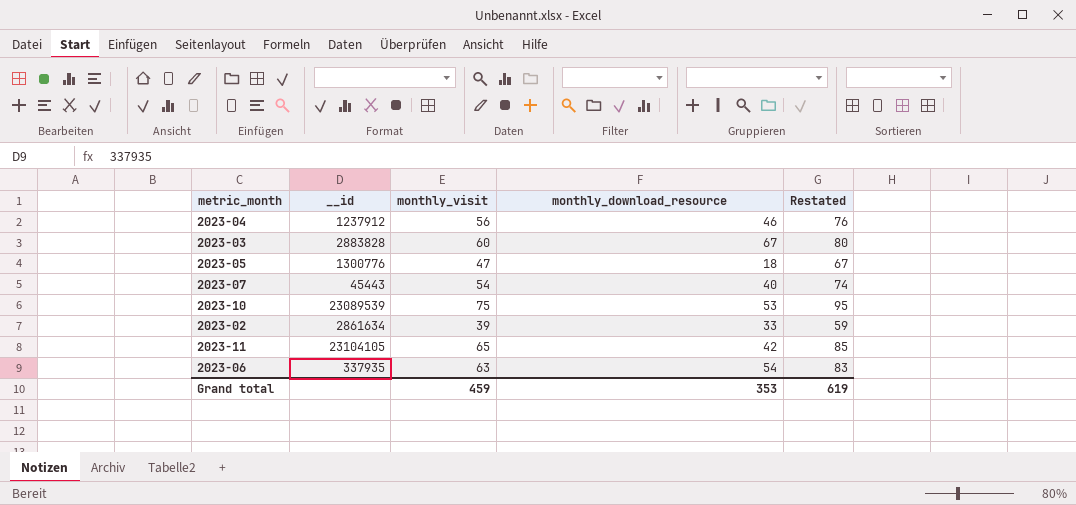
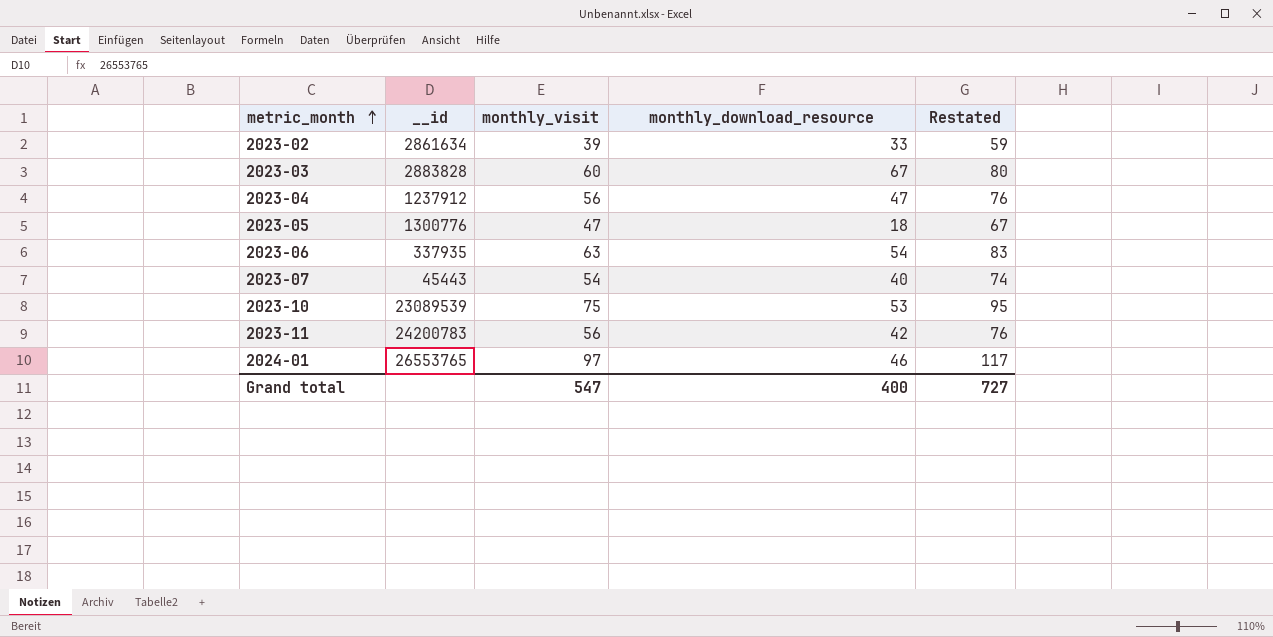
row order: none -> metric_month ascending
2023-04 | monthly_download_resource: 46 -> 47
2023-11 | __id: 23104105 -> 24200783
2023-11 | monthly_visit: 65 -> 56
2023-11 | Restated: 85 -> 76
row 2024-01: none -> 26553765 | 97 | 46 | 117
Grand total | monthly_visit: 459 -> 547
Grand total | monthly_download_resource: 353 -> 400
Grand total | Restated: 619 -> 727

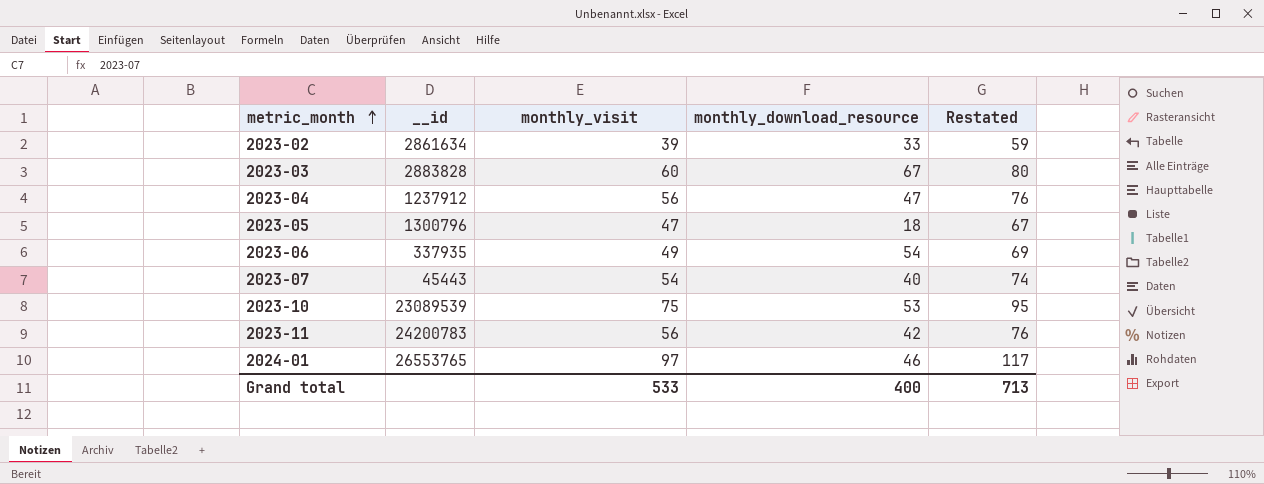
2023-05 | __id: 1300776 -> 1300796
2023-06 | monthly_visit: 63 -> 49
2023-06 | Restated: 83 -> 69
Grand total | monthly_visit: 547 -> 533
Grand total | Restated: 727 -> 713

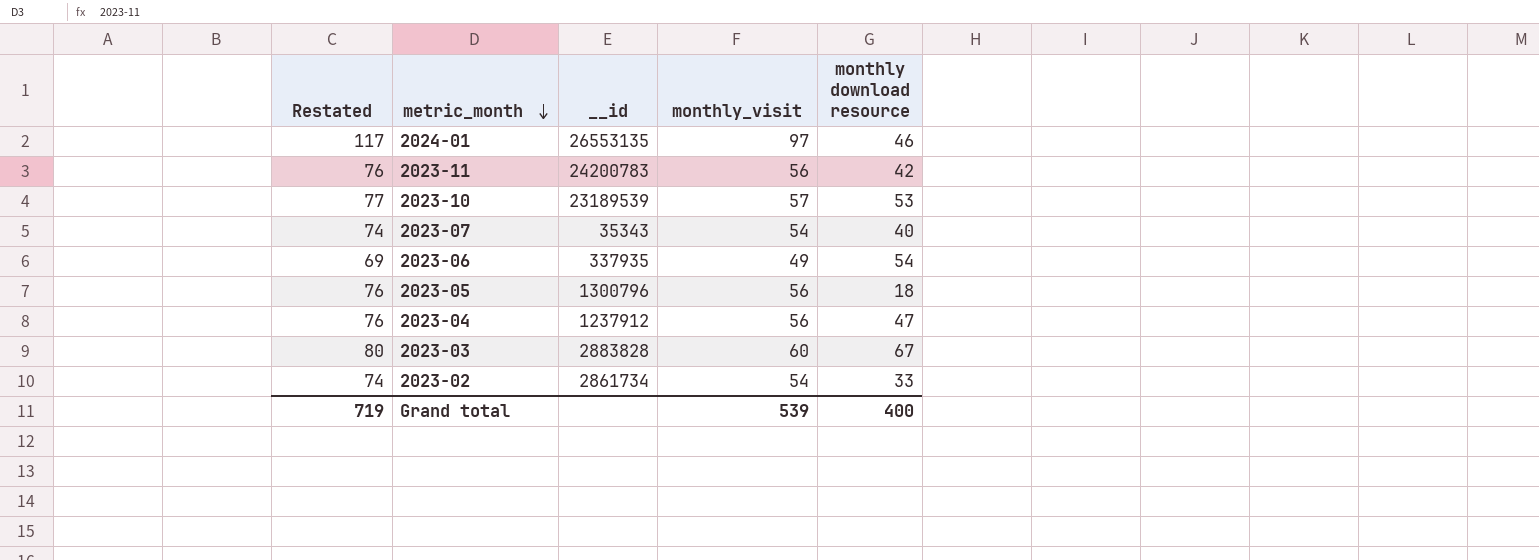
row order: metric_month ascending -> metric_month descending
column Restated | position: 5 -> 1
column name: monthly_download_resource -> monthly download resource
2024-01 | __id: 26553765 -> 26553135
2023-10 | Restated: 95 -> 77
2023-10 | __id: 23089539 -> 23189539
2023-10 | monthly_visit: 75 -> 57
2023-07 | __id: 45443 -> 35343
2023-05 | Restated: 67 -> 76
2023-05 | monthly_visit: 47 -> 56
2023-02 | Restated: 59 -> 74
2023-02 | __id: 2861634 -> 2861734
2023-02 | monthly_visit: 39 -> 54
Grand total | Restated: 713 -> 719
Grand total | monthly_visit: 533 -> 539

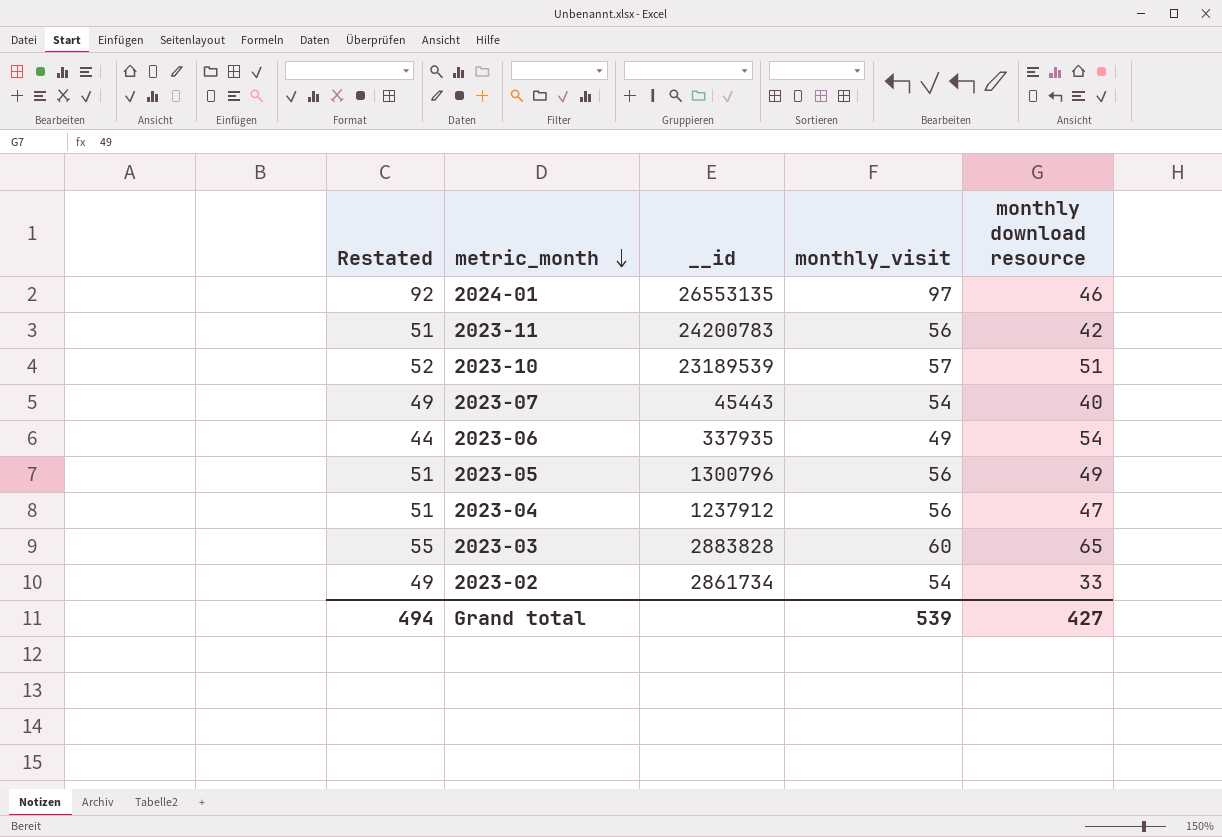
column Restated | formula: [monthly_visit] + 20 -> [monthly_visit] - 5
2023-10 | monthly download resource: 53 -> 51
2023-07 | __id: 35343 -> 45443
2023-05 | monthly download resource: 18 -> 49
2023-03 | monthly download resource: 67 -> 65
Grand total | Restated: 719 -> 494
Grand total | monthly download resource: 400 -> 427

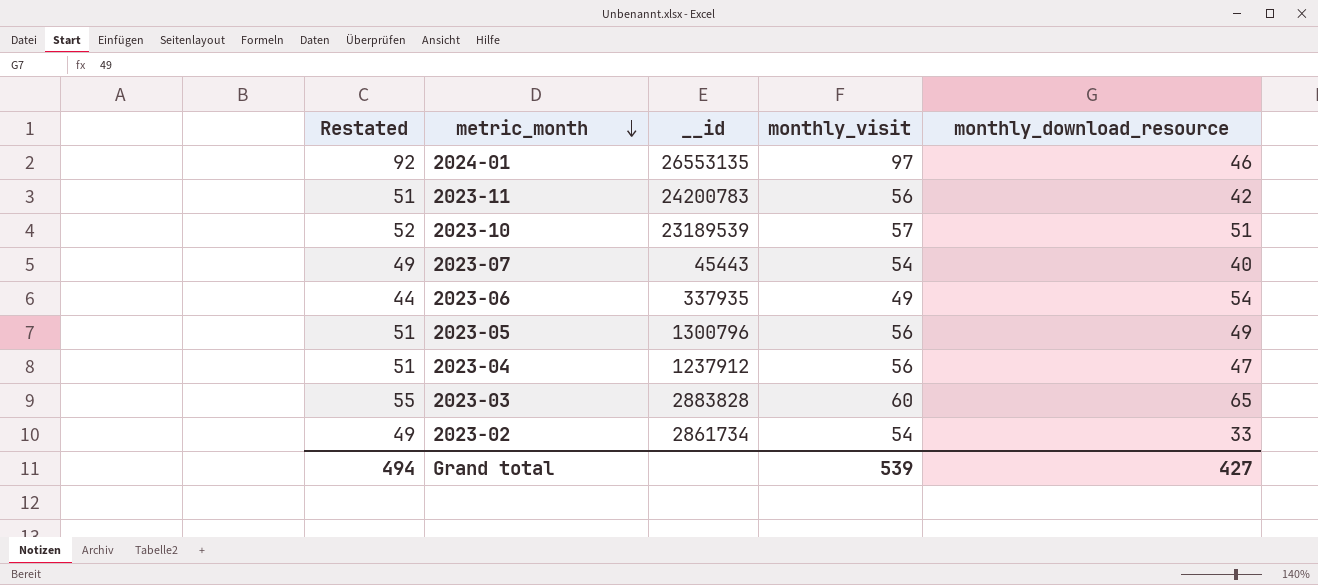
column name: monthly download resource -> monthly_download_resource

